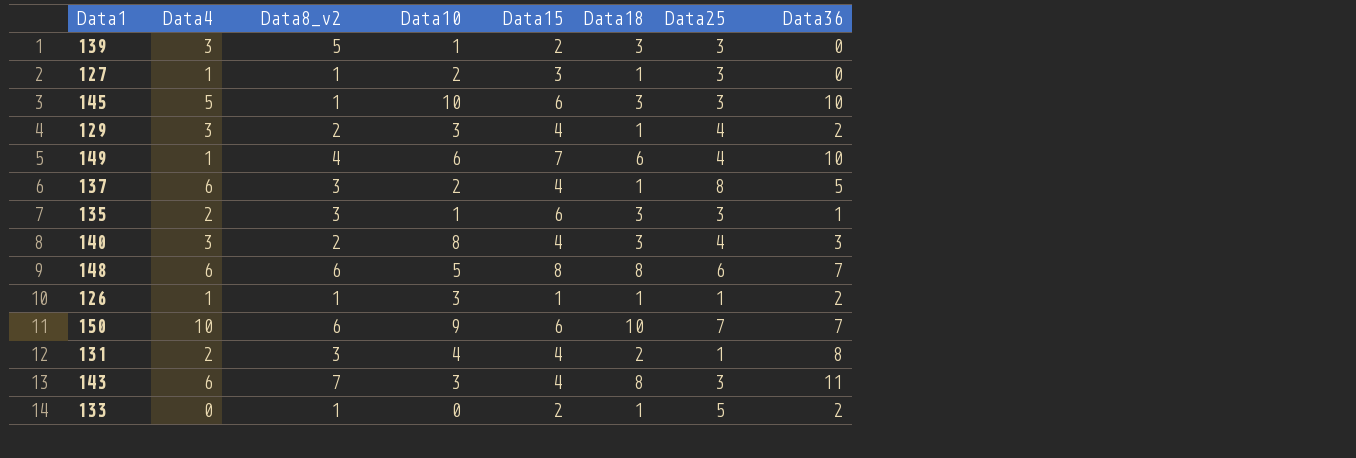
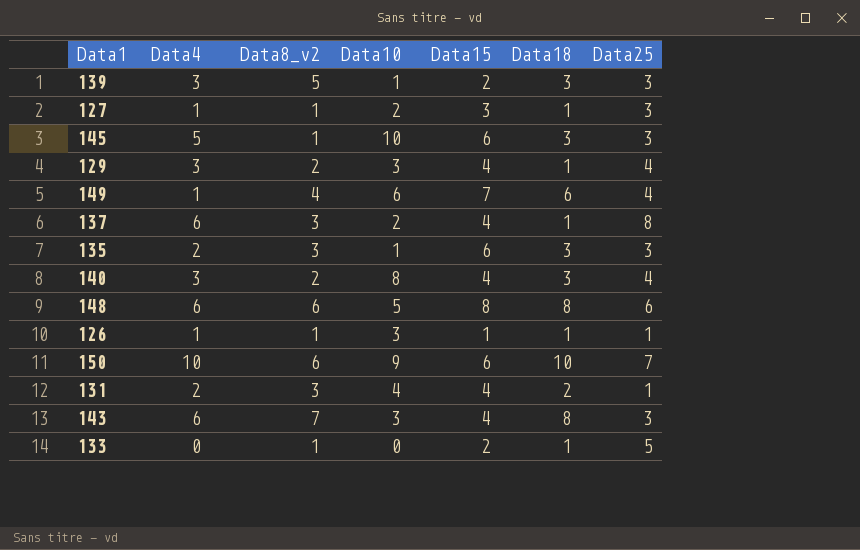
column Data36 | position: 8 -> none

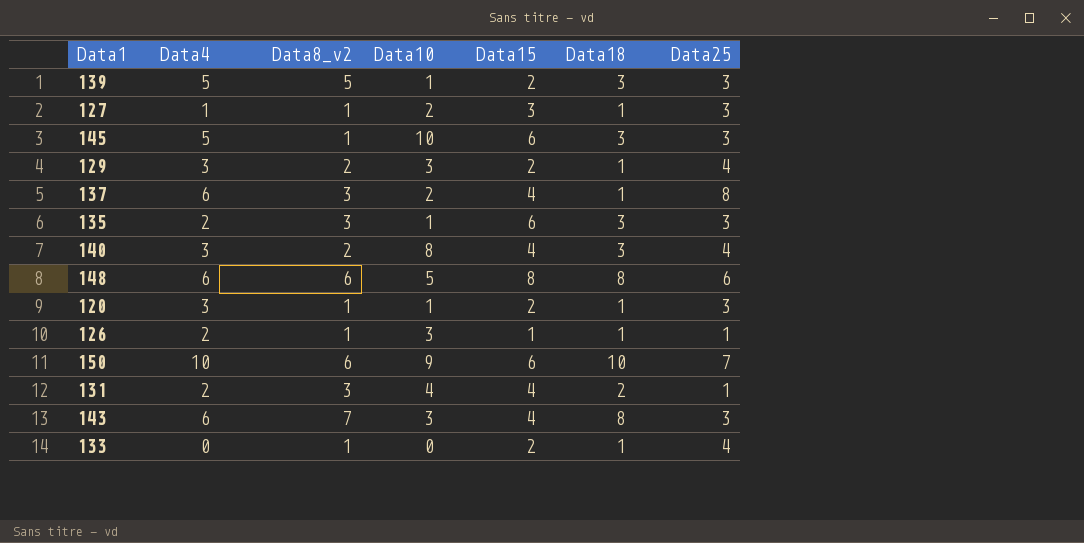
row 149: 1 | 4 | 6 | 7 | 6 | 4 -> none
139 | Data4: 3 -> 5
129 | Data15: 4 -> 2
row 120: none -> 3 | 1 | 1 | 2 | 1 | 3
126 | Data4: 1 -> 2
133 | Data25: 5 -> 4

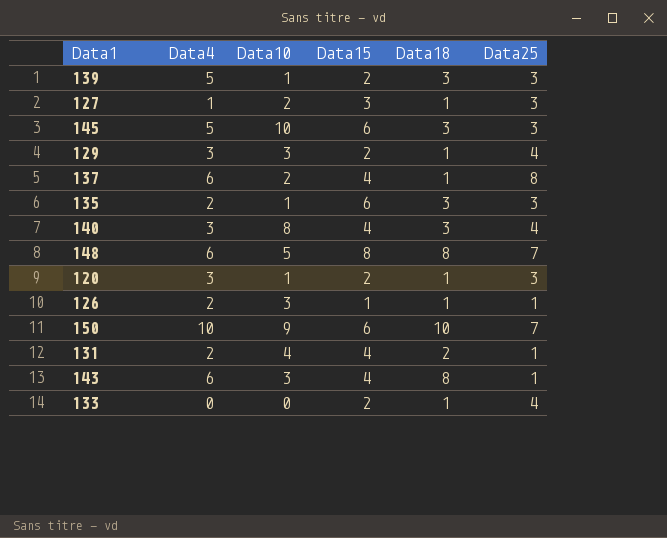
column Data8_v2 | position: 3 -> none
148 | Data25: 6 -> 7
143 | Data25: 3 -> 1

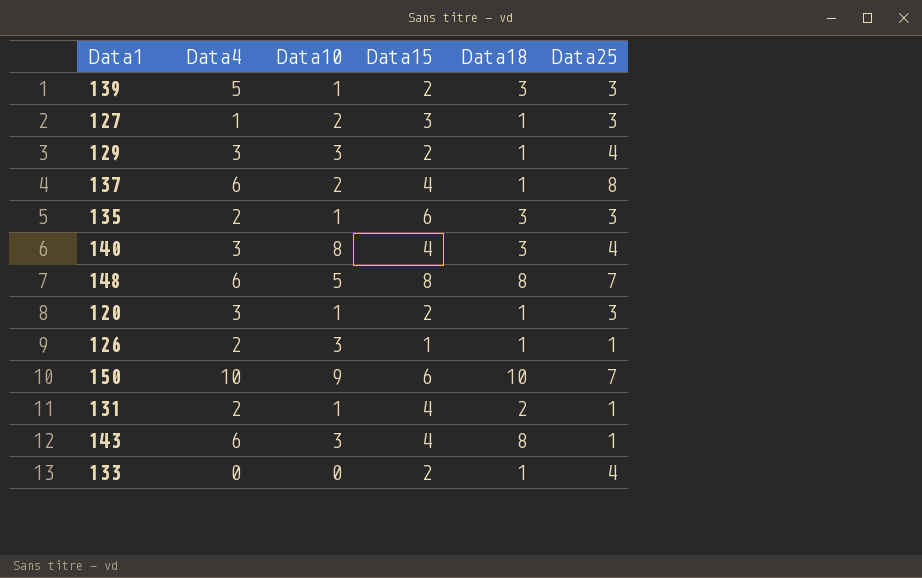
row 145: 5 | 10 | 6 | 3 | 3 -> none
131 | Data10: 4 -> 1

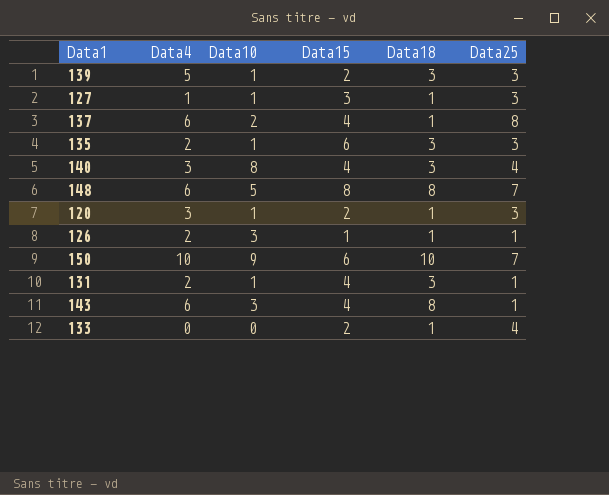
row 129: 3 | 3 | 2 | 1 | 4 -> none
127 | Data10: 2 -> 1
131 | Data18: 2 -> 3

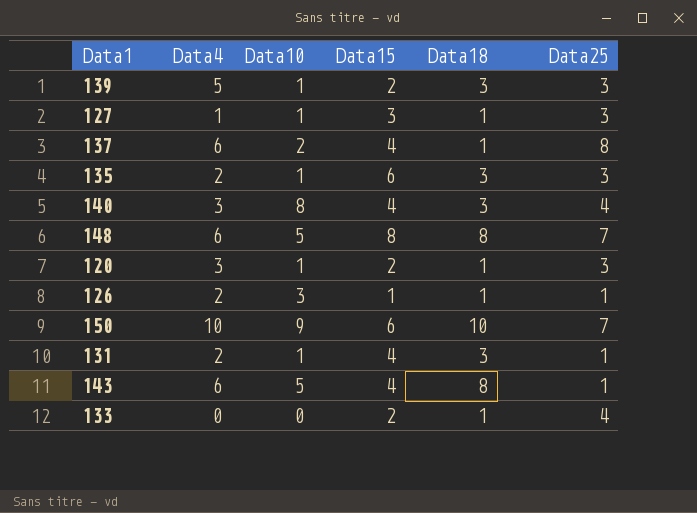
143 | Data10: 3 -> 5

